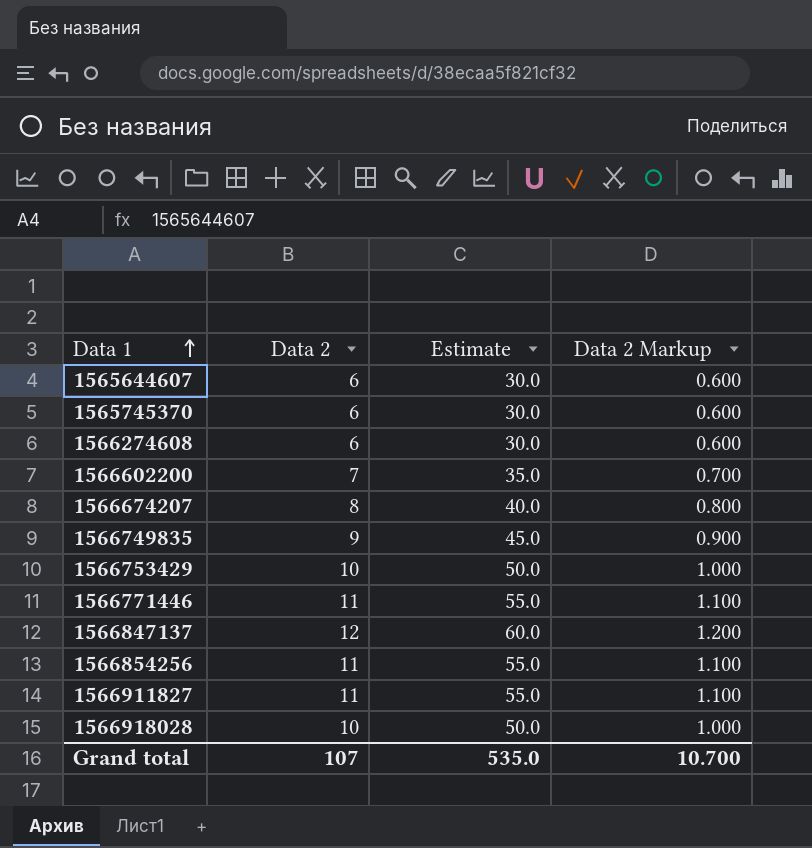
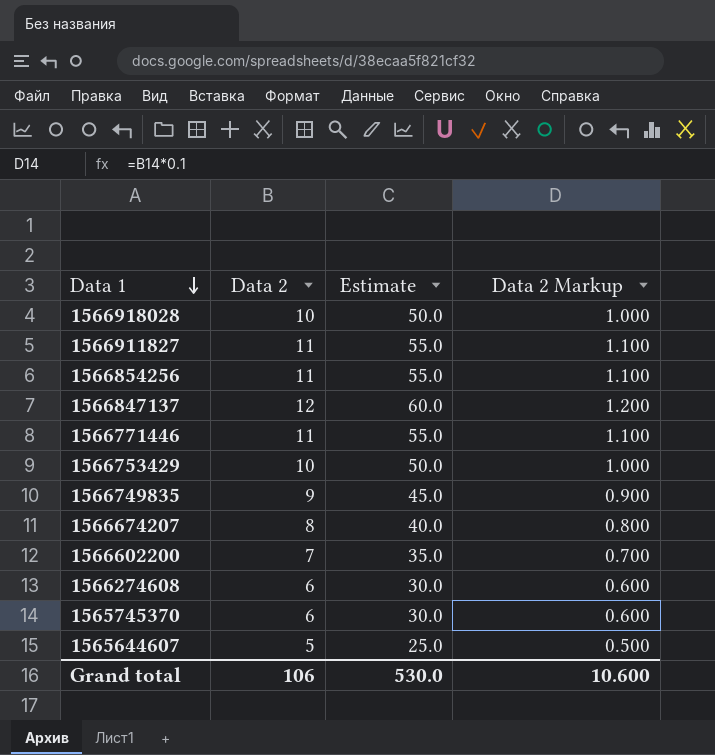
row order: Data 1 ascending -> Data 1 descending
1565644607 | Data 2: 6 -> 5
1565644607 | Estimate: 30.0 -> 25.0
1565644607 | Data 2 Markup: 0.600 -> 0.500
Grand total | Data 2: 107 -> 106
Grand total | Estimate: 535.0 -> 530.0
Grand total | Data 2 Markup: 10.700 -> 10.600

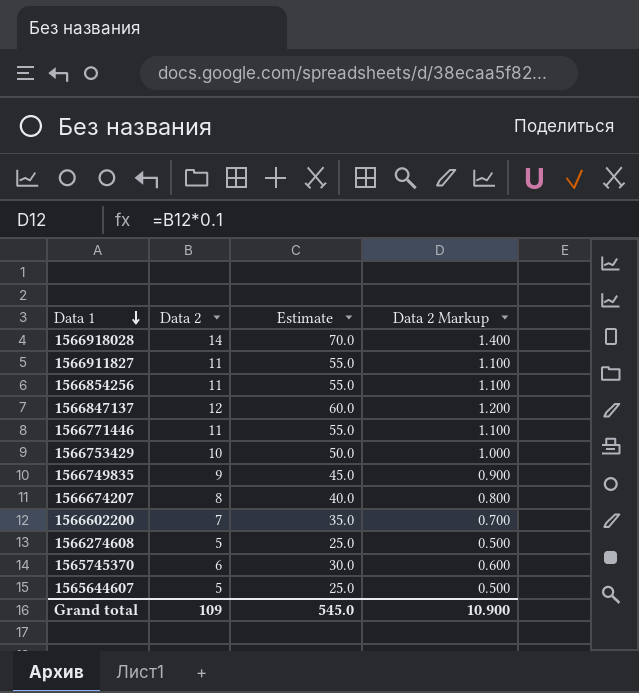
1566918028 | Data 2: 10 -> 14
1566918028 | Estimate: 50.0 -> 70.0
1566918028 | Data 2 Markup: 1.000 -> 1.400
1566274608 | Data 2: 6 -> 5
1566274608 | Estimate: 30.0 -> 25.0
1566274608 | Data 2 Markup: 0.600 -> 0.500
Grand total | Data 2: 106 -> 109
Grand total | Estimate: 530.0 -> 545.0
Grand total | Data 2 Markup: 10.600 -> 10.900

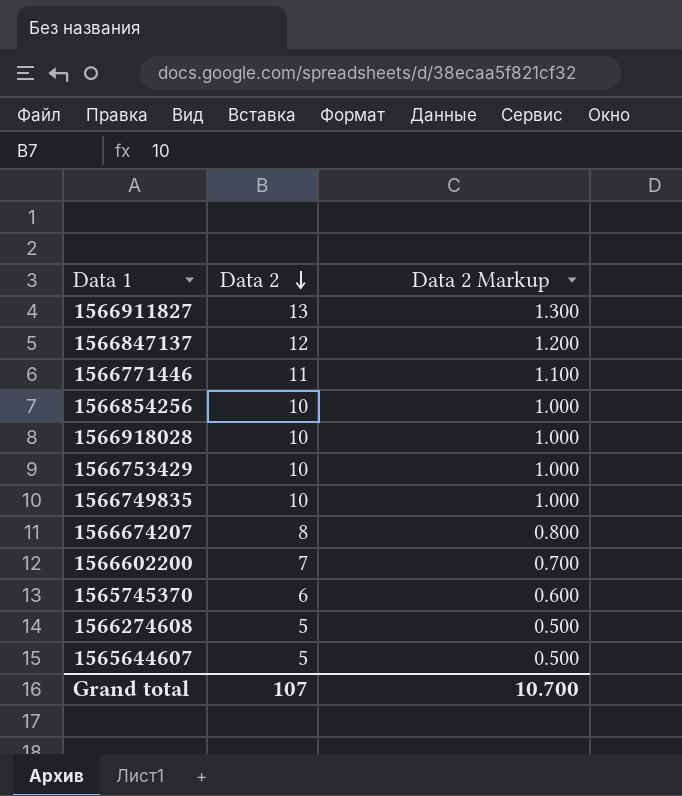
row order: Data 1 descending -> Data 2 descending
column Estimate | formula: [Data 2] * 5 -> none
1566911827 | Data 2: 11 -> 13
1566911827 | Data 2 Markup: 1.100 -> 1.300
1566854256 | Data 2: 11 -> 10
1566854256 | Data 2 Markup: 1.100 -> 1.000
1566918028 | Data 2: 14 -> 10
1566918028 | Data 2 Markup: 1.400 -> 1.000
1566749835 | Data 2: 9 -> 10
1566749835 | Data 2 Markup: 0.900 -> 1.000
Grand total | Data 2: 109 -> 107
Grand total | Data 2 Markup: 10.900 -> 10.700

